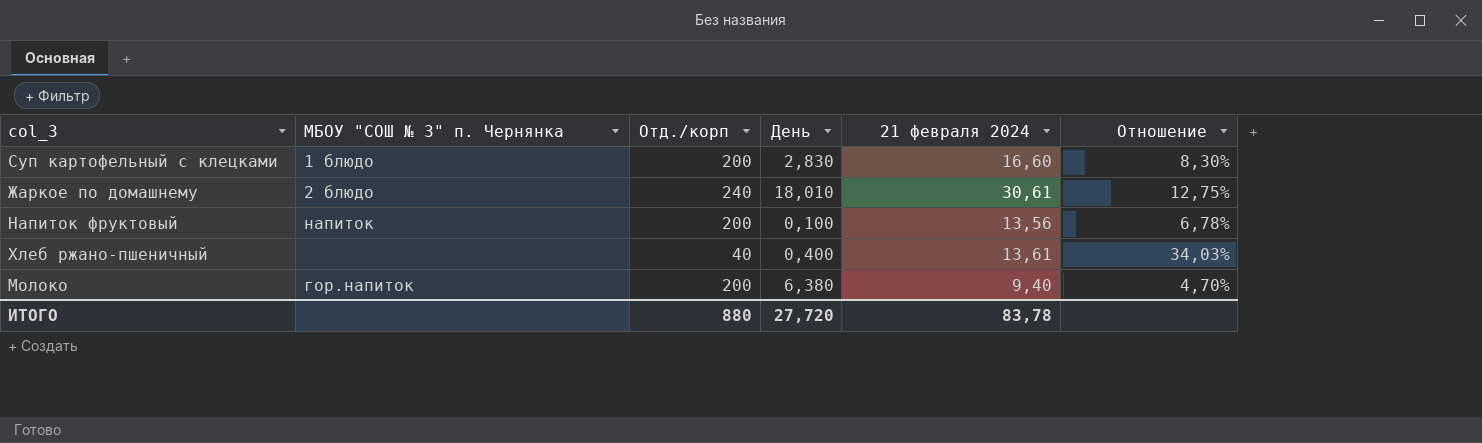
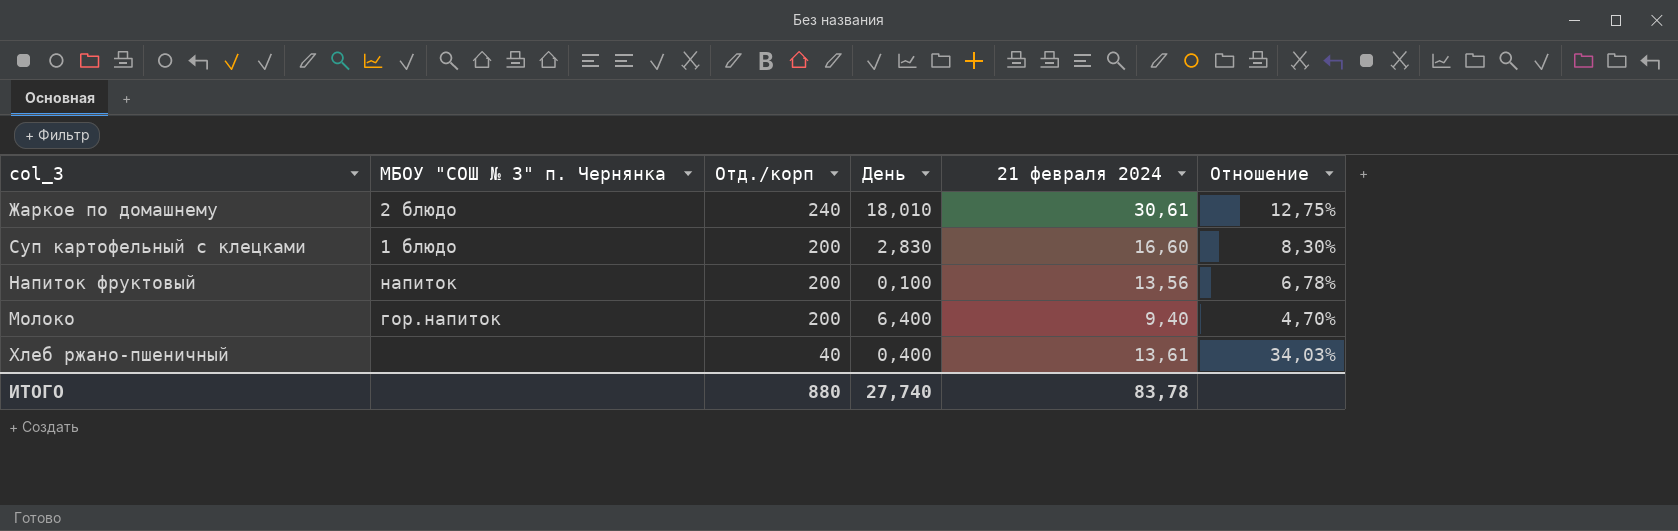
row order: none -> Отд./корп descending
Молоко | День: 6,380 -> 6,400
ИТОГО | День: 27,720 -> 27,740

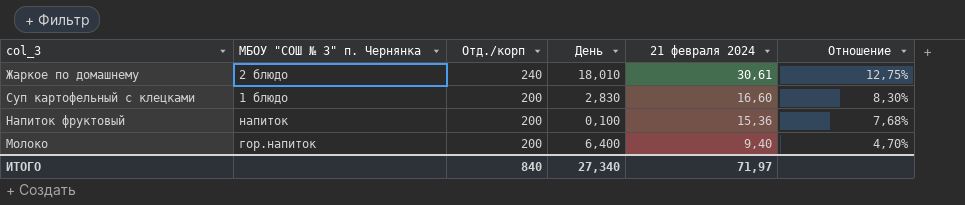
row Хлеб ржано-пшеничный: none | 40 | 0,400 | 13,61 | 34,03% -> none
Напиток фруктовый | 21 февраля 2024: 13,56 -> 15,36
Напиток фруктовый | Отношение: 6,78% -> 7,68%
ИТОГО | Отд./корп: 880 -> 840
ИТОГО | День: 27,740 -> 27,340
ИТОГО | 21 февраля 2024: 83,78 -> 71,97

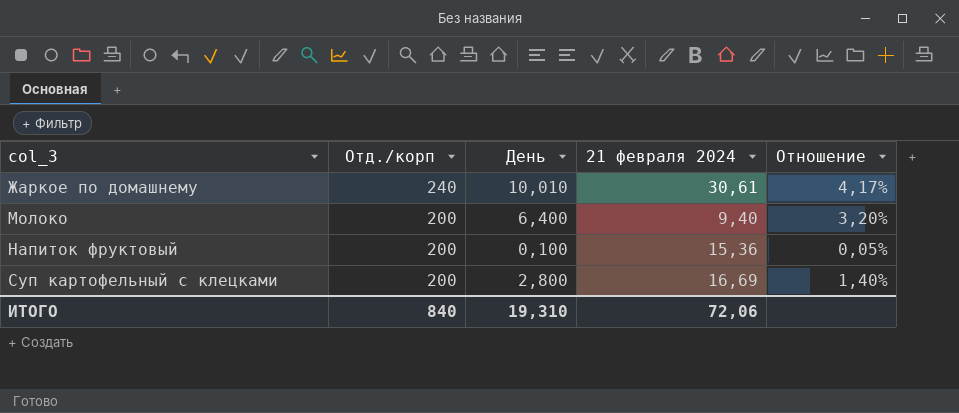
row order: Отд./корп descending -> col_3 ascending
column МБОУ "СОШ № 3" п. Чернянка | position: 2 -> none
column Отношение | formula: [21 февраля 2024] / [Отд./корп] -> [День] / [Отд./корп]
Жаркое по домашнему | День: 18,010 -> 10,010
Суп картофельный с клецками | День: 2,830 -> 2,800
Суп картофельный с клецками | 21 февраля 2024: 16,60 -> 16,69
ИТОГО | День: 27,340 -> 19,310
ИТОГО | 21 февраля 2024: 71,97 -> 72,06

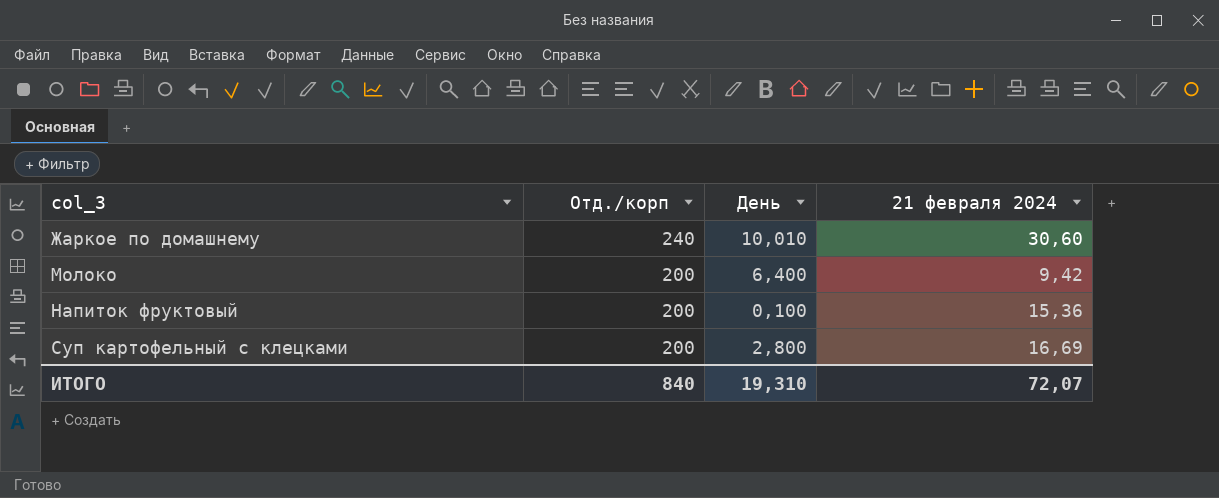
column Отношение | formula: [День] / [Отд./корп] -> none
Жаркое по домашнему | 21 февраля 2024: 30,61 -> 30,60
Молоко | 21 февраля 2024: 9,40 -> 9,42
ИТОГО | 21 февраля 2024: 72,06 -> 72,07

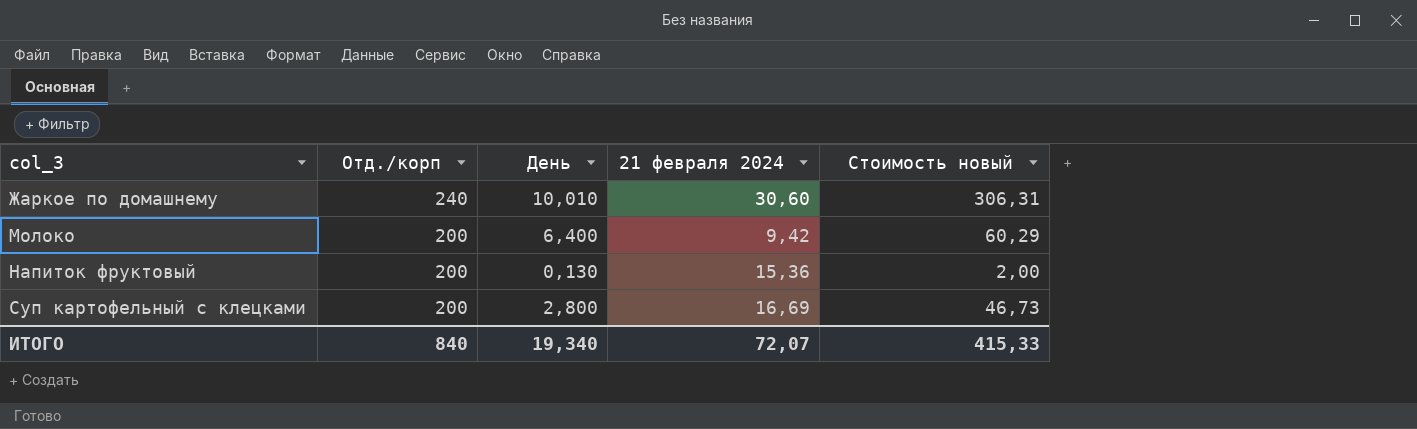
column Стоимость новый | formula: none -> [День] * [21 февраля 2024]
Напиток фруктовый | День: 0,100 -> 0,130
ИТОГО | День: 19,310 -> 19,340

